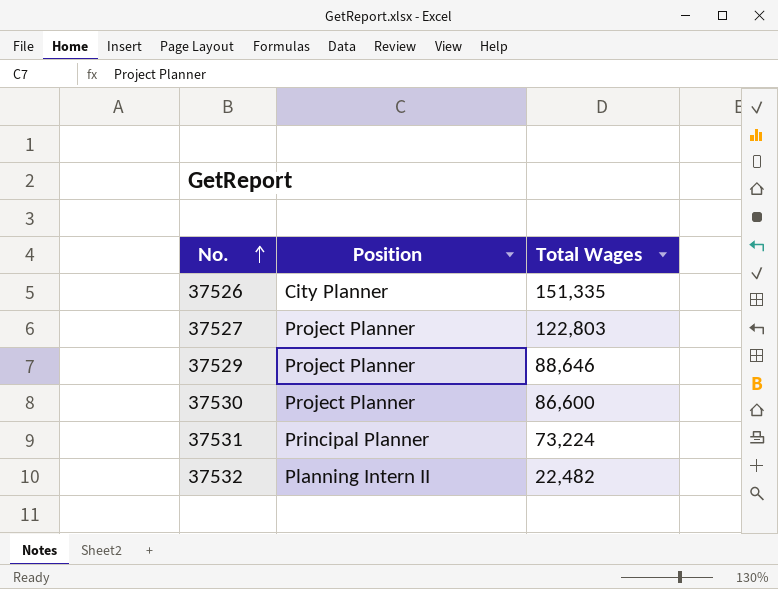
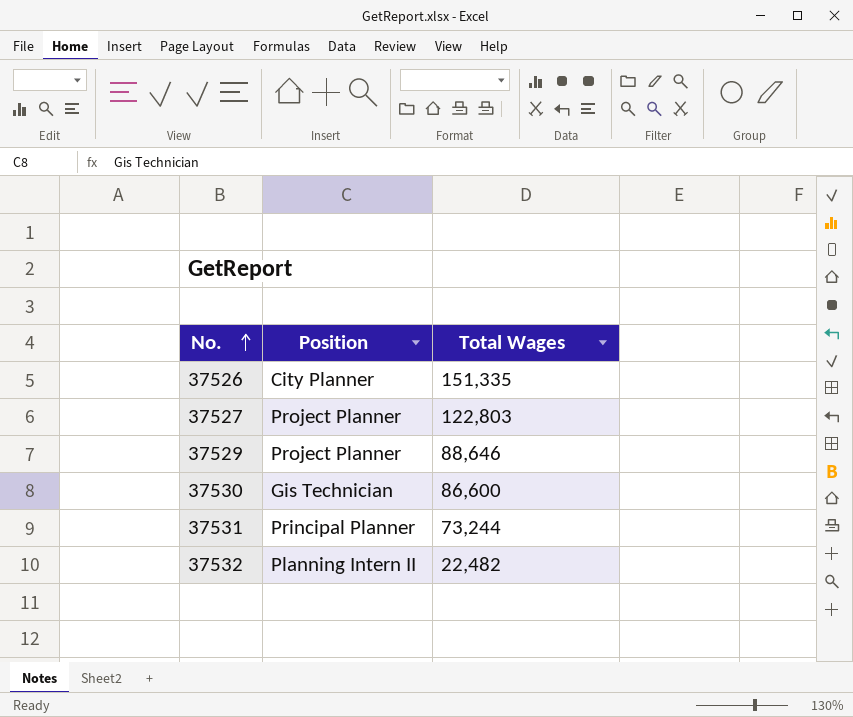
37530 | Position: Project Planner -> Gis Technician
37531 | Total Wages: 73,224 -> 73,244

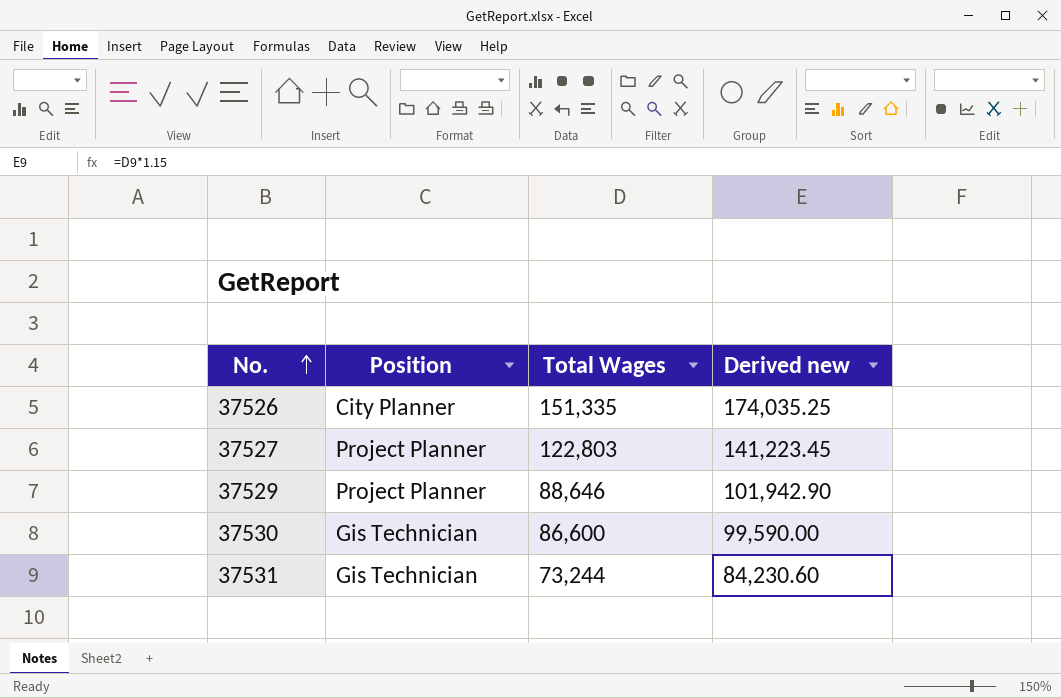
column Derived new | formula: none -> [Total Wages] * 1.15
row 37532: Planning Intern II | 22,482 -> none
37531 | Position: Principal Planner -> Gis Technician

